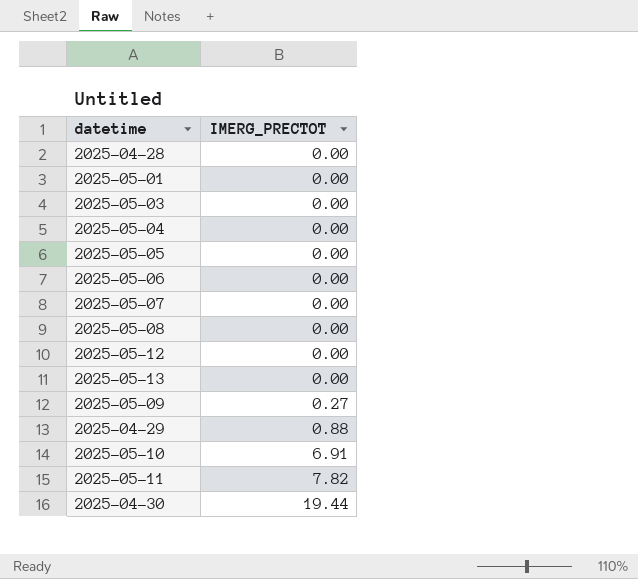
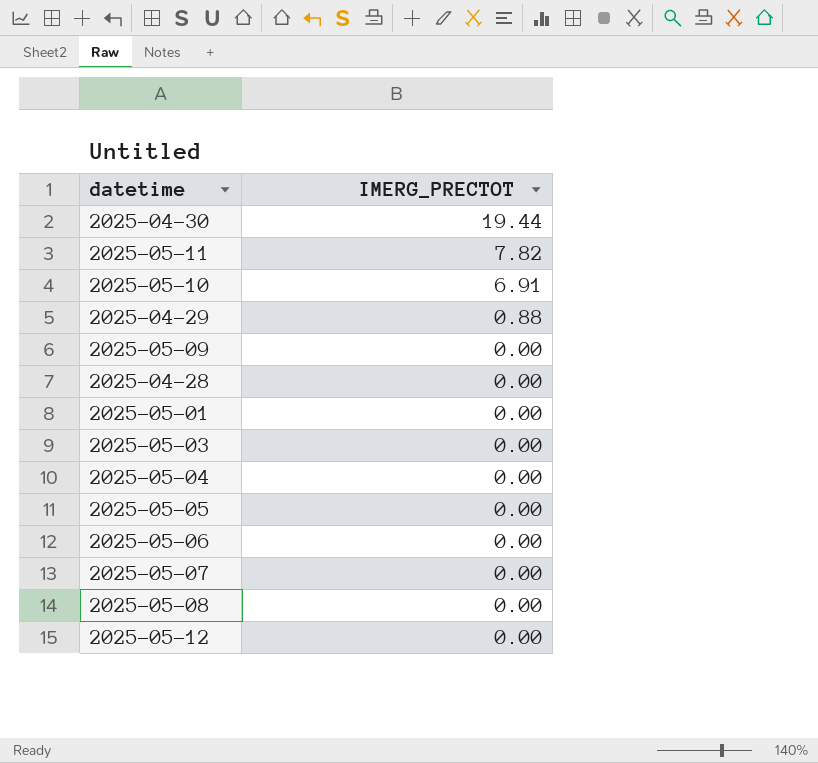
row order: IMERG_PRECTOT ascending -> IMERG_PRECTOT descending
row 2025-05-13: 0.00 -> none
2025-05-09 | IMERG_PRECTOT: 0.27 -> 0.00

